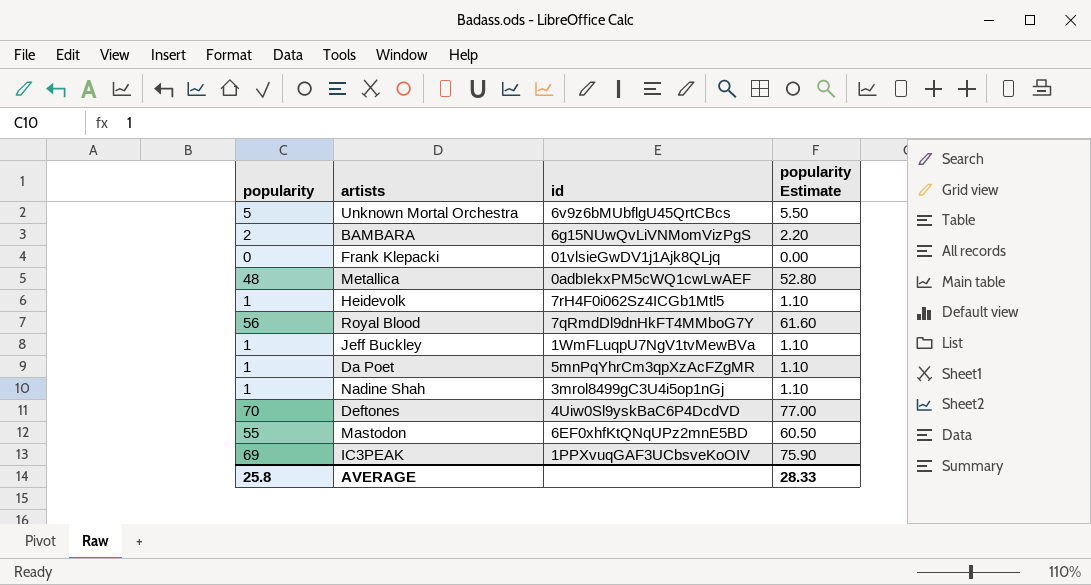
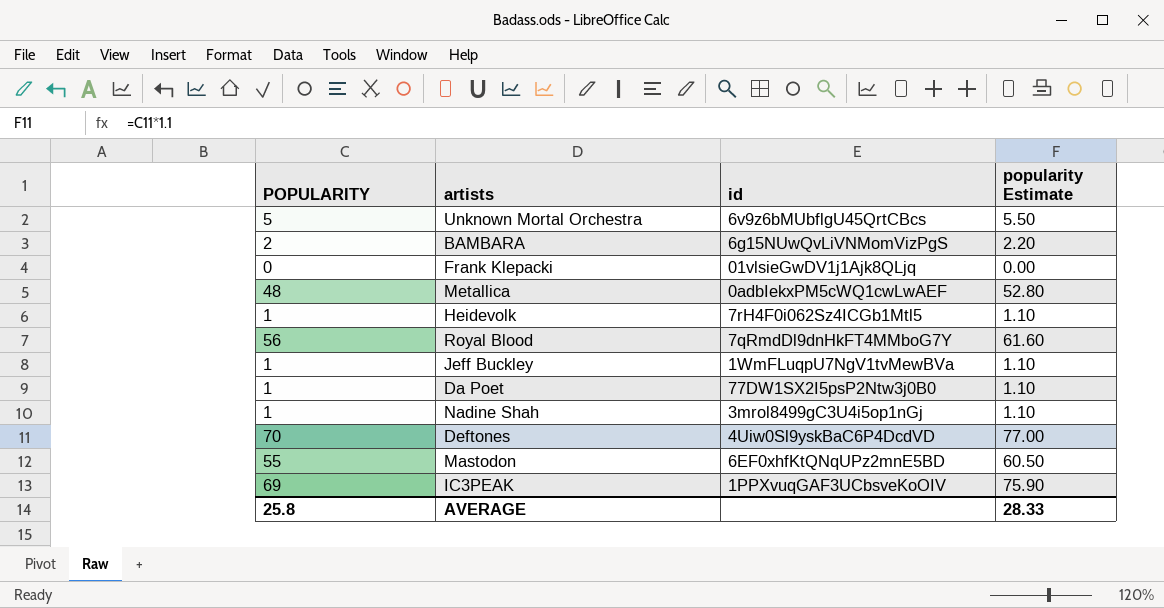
column name: popularity -> POPULARITY
Da Poet | id: 5mnPqYhrCm3qpXzAcFZgMR -> 77DW1SX2I5psP2Ntw3j0B0

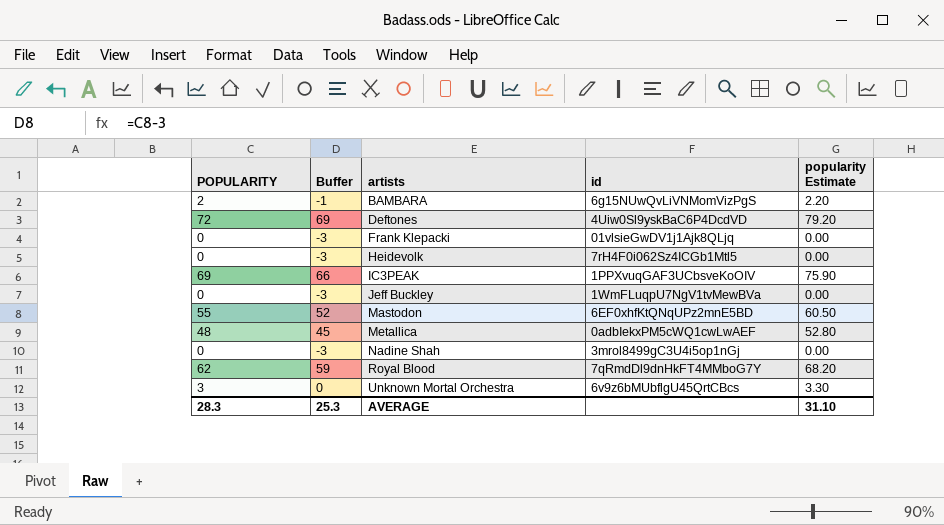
row order: none -> artists ascending
column Buffer | formula: none -> [POPULARITY] - 3
row Da Poet: 1 | 77DW1SX2I5psP2Ntw3j0B0 | 1.10 -> none
Deftones | POPULARITY: 70 -> 72
Deftones | popularity Estimate: 77.00 -> 79.20
Heidevolk | POPULARITY: 1 -> 0
Heidevolk | popularity Estimate: 1.10 -> 0.00
Jeff Buckley | POPULARITY: 1 -> 0
Jeff Buckley | popularity Estimate: 1.10 -> 0.00
Nadine Shah | POPULARITY: 1 -> 0
Nadine Shah | popularity Estimate: 1.10 -> 0.00
Royal Blood | POPULARITY: 56 -> 62
Royal Blood | popularity Estimate: 61.60 -> 68.20
Unknown Mortal Orchestra | POPULARITY: 5 -> 3
Unknown Mortal Orchestra | popularity Estimate: 5.50 -> 3.30
AVERAGE | POPULARITY: 25.8 -> 28.3
AVERAGE | popularity Estimate: 28.33 -> 31.10

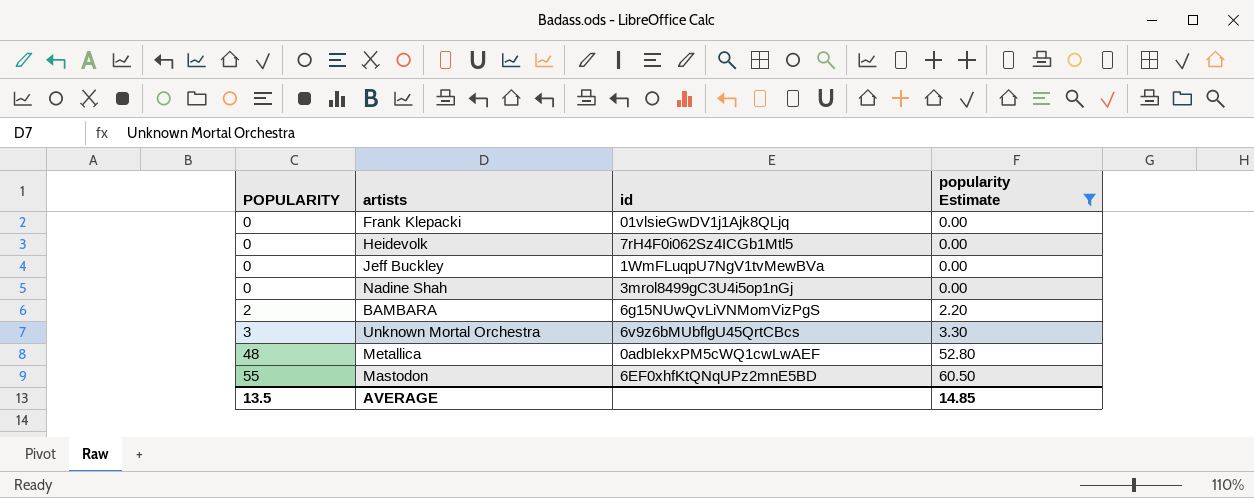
filter: none -> popularity Estimate <= 60.50
row order: artists ascending -> POPULARITY ascending
column Buffer | formula: [POPULARITY] - 3 -> none
AVERAGE | POPULARITY: 28.3 -> 13.5
AVERAGE | popularity Estimate: 31.10 -> 14.85

